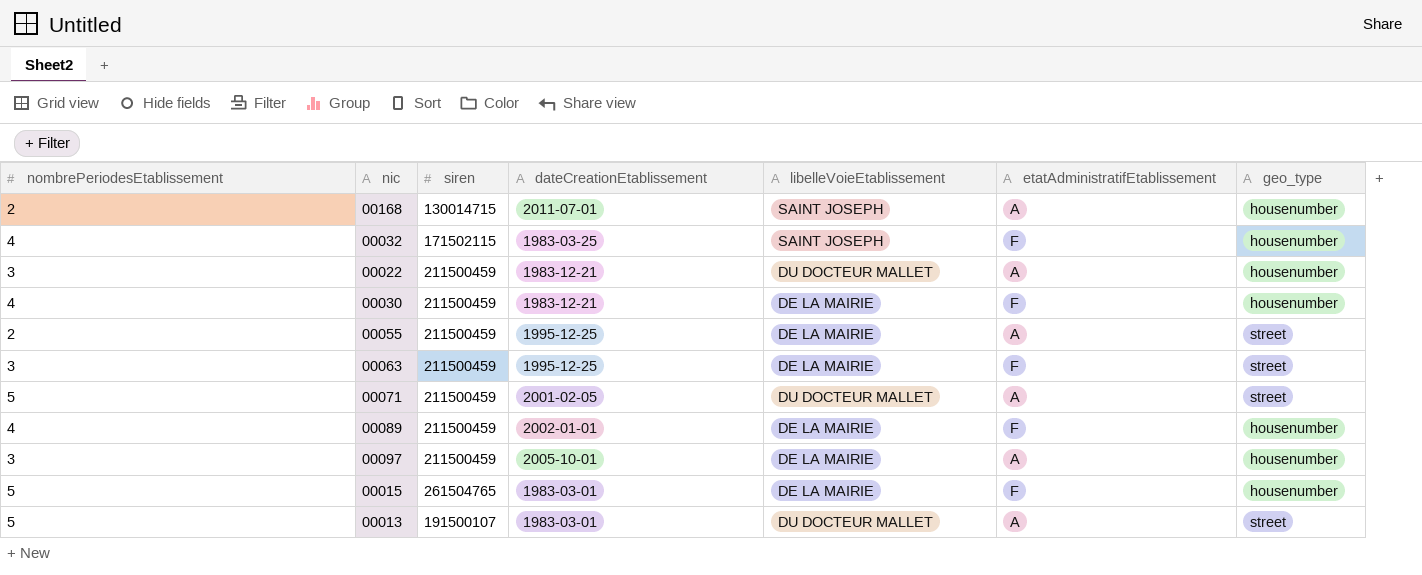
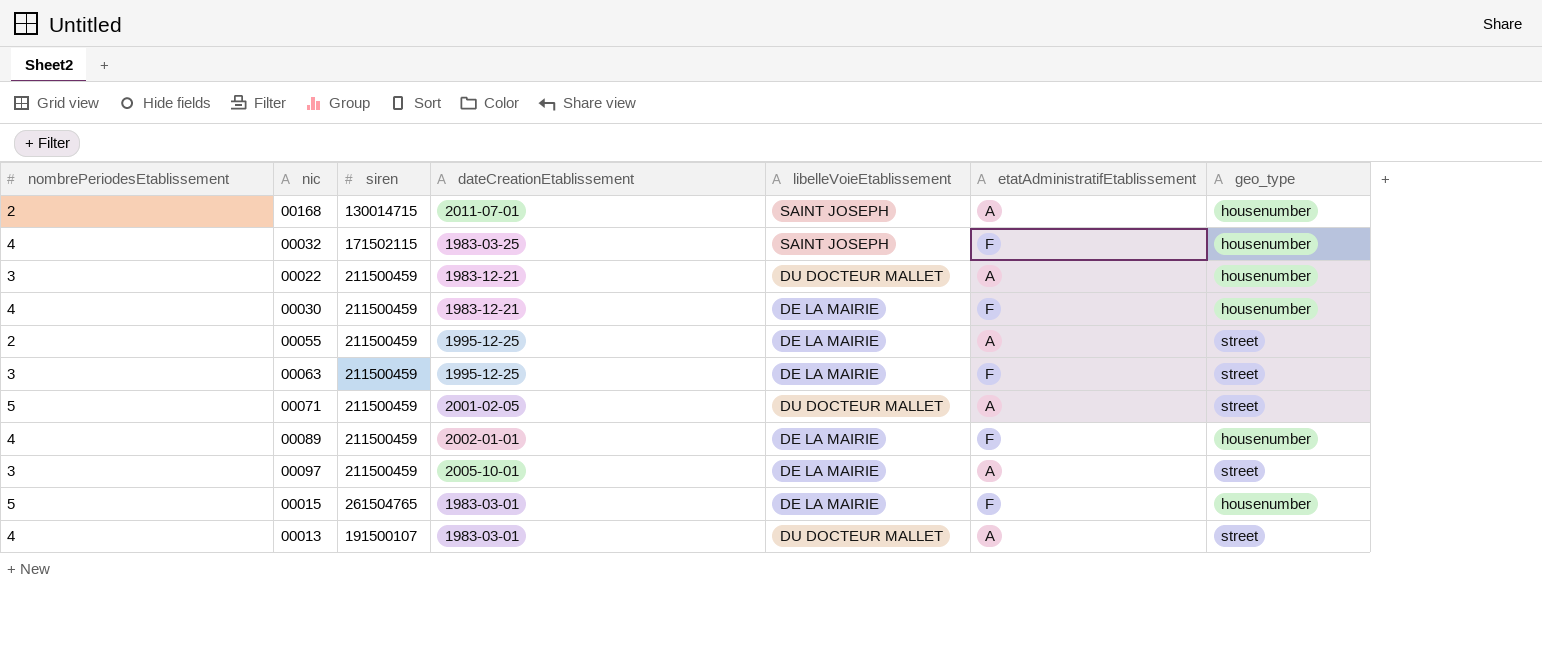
00097 | geo_type: housenumber -> street
00013 | nombrePeriodesEtablissement: 5 -> 4

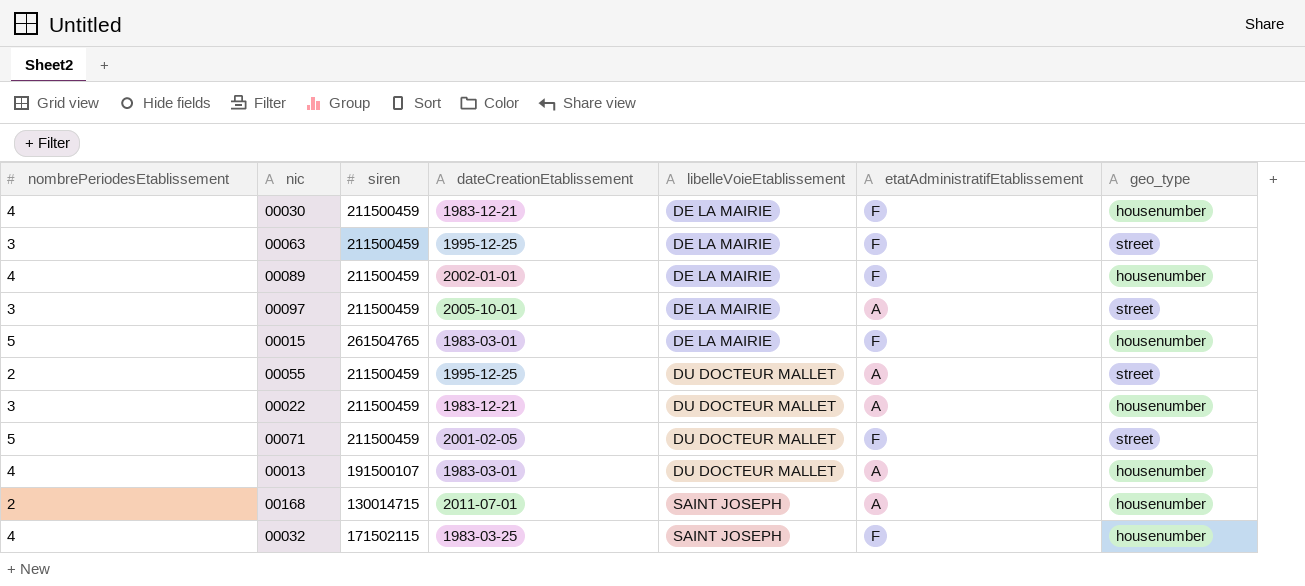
row order: none -> libelleVoieEtablissement ascending
00055 | libelleVoieEtablissement: DE LA MAIRIE -> DU DOCTEUR MALLET
00071 | etatAdministratifEtablissement: A -> F
00013 | geo_type: street -> housenumber

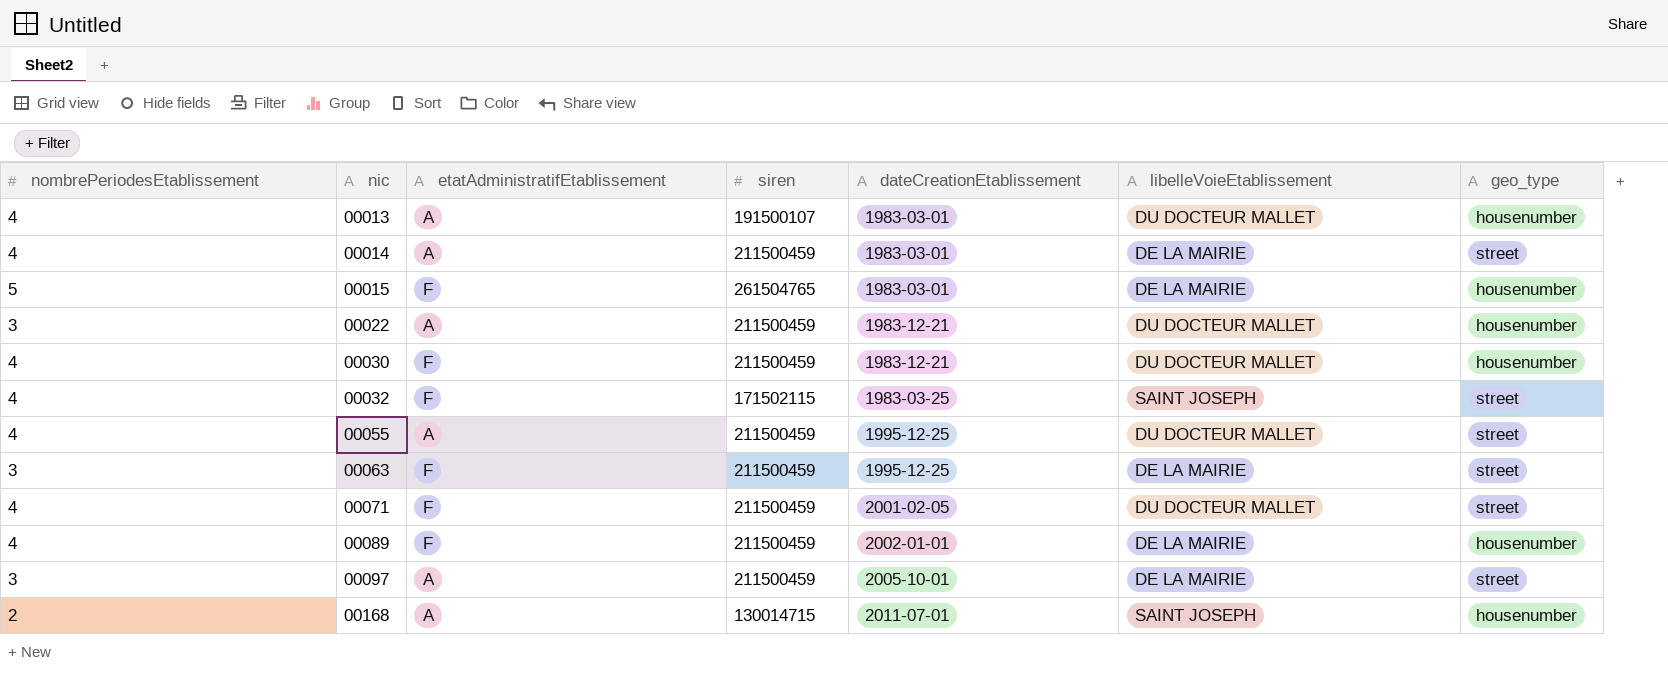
row order: libelleVoieEtablissement ascending -> nic ascending
column etatAdministratifEtablissement | position: 6 -> 3
row 00014: none -> 4 | A | 211500459 | 1983-03-01 | DE LA MAIRIE | street
00030 | libelleVoieEtablissement: DE LA MAIRIE -> DU DOCTEUR MALLET
00032 | geo_type: housenumber -> street
00055 | nombrePeriodesEtablissement: 2 -> 4
00071 | nombrePeriodesEtablissement: 5 -> 4

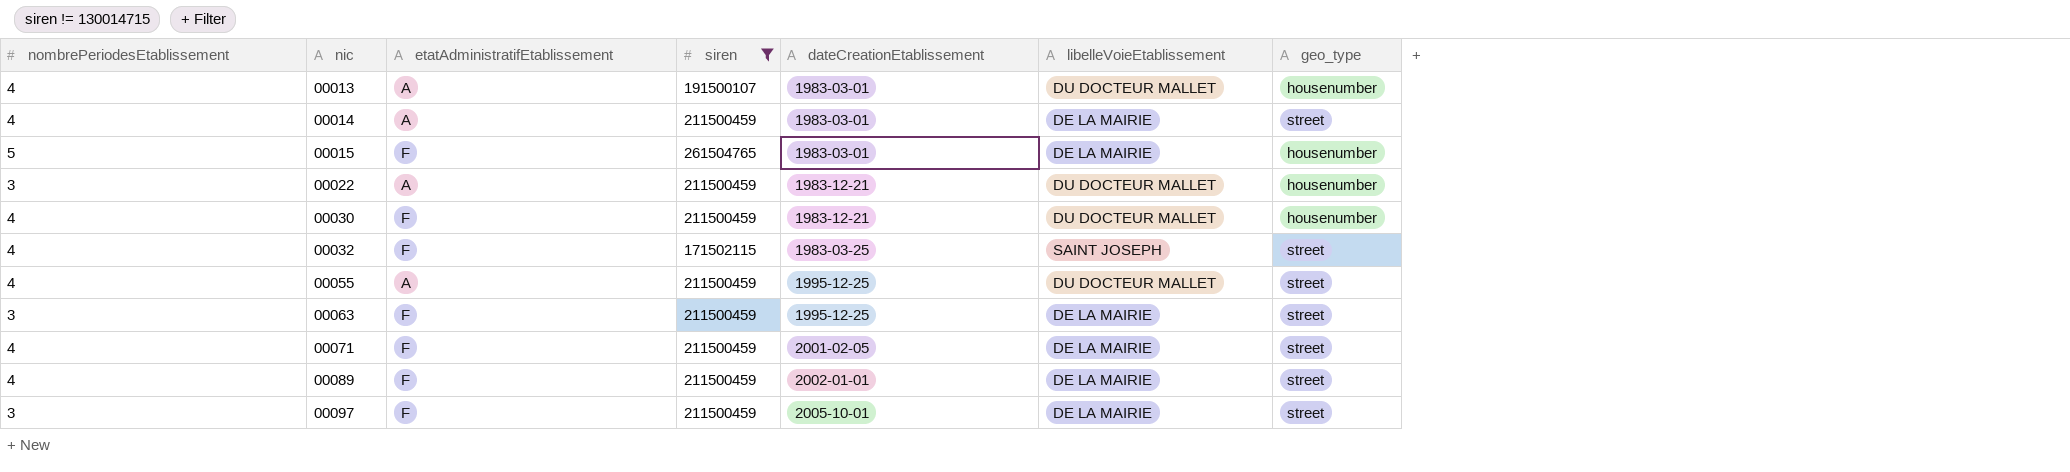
filter: none -> siren != 130014715
00071 | libelleVoieEtablissement: DU DOCTEUR MALLET -> DE LA MAIRIE
00089 | geo_type: housenumber -> street
00097 | etatAdministratifEtablissement: A -> F

